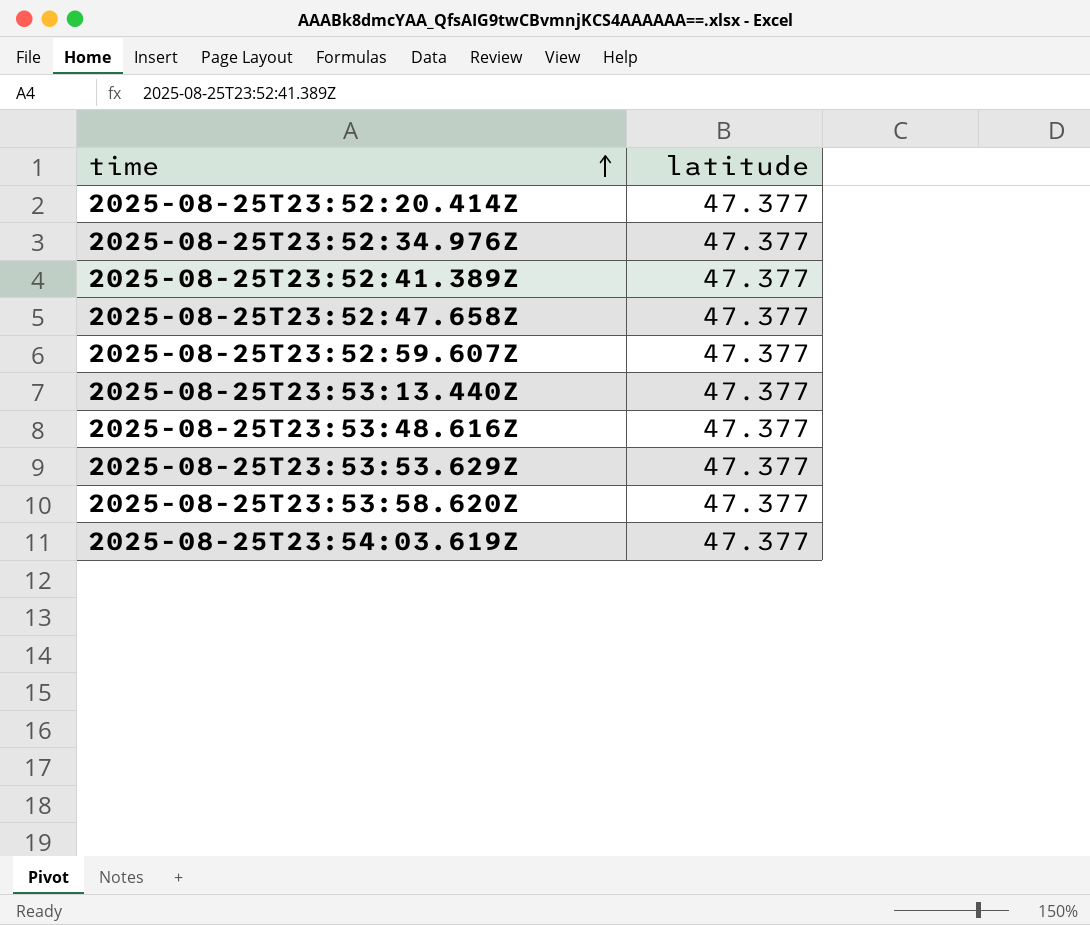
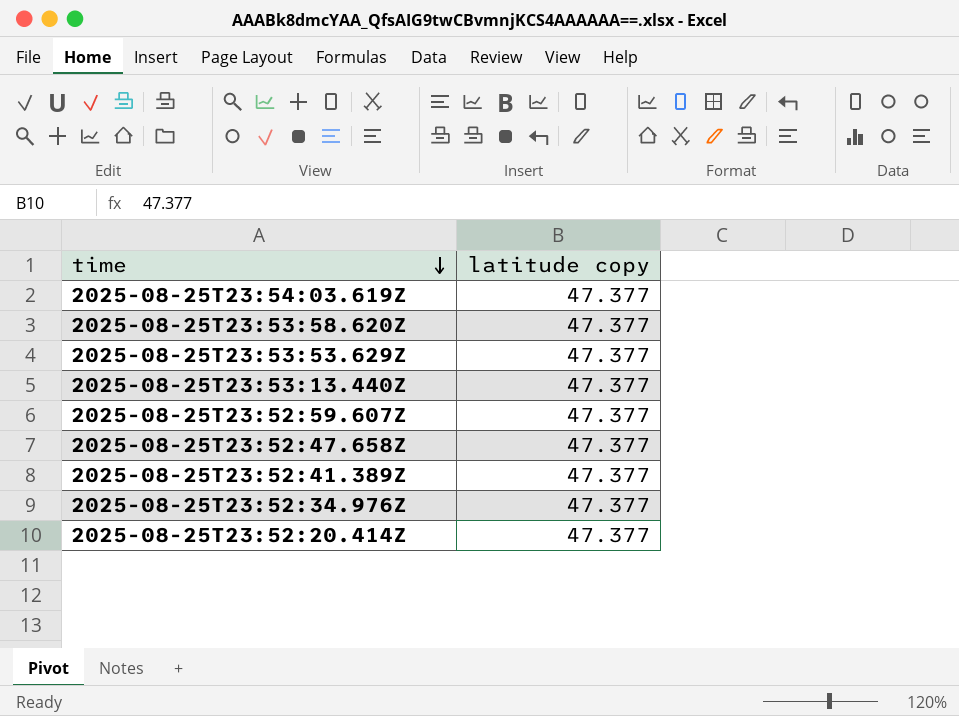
row order: time ascending -> time descending
column name: latitude -> latitude copy
row 2025-08-25T23:53:48.616Z: 47.377 -> none

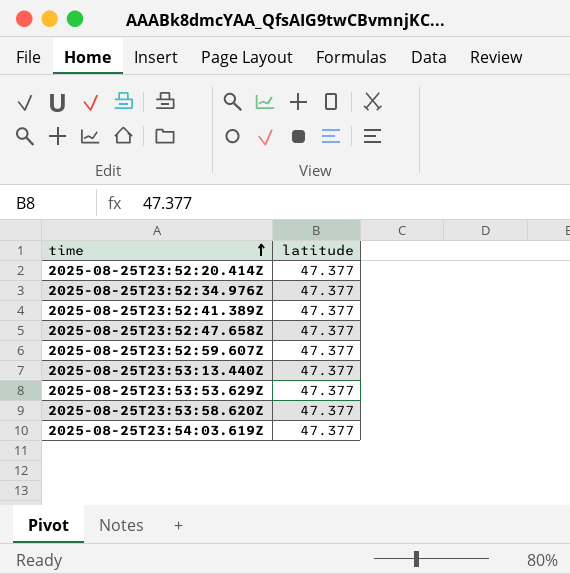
row order: time descending -> time ascending
column name: latitude copy -> latitude

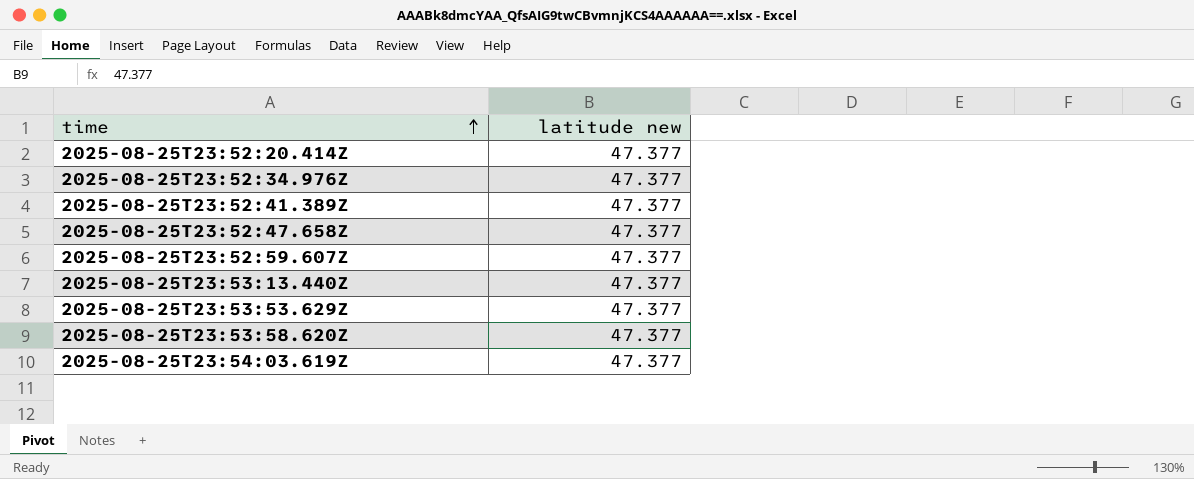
column name: latitude -> latitude new

